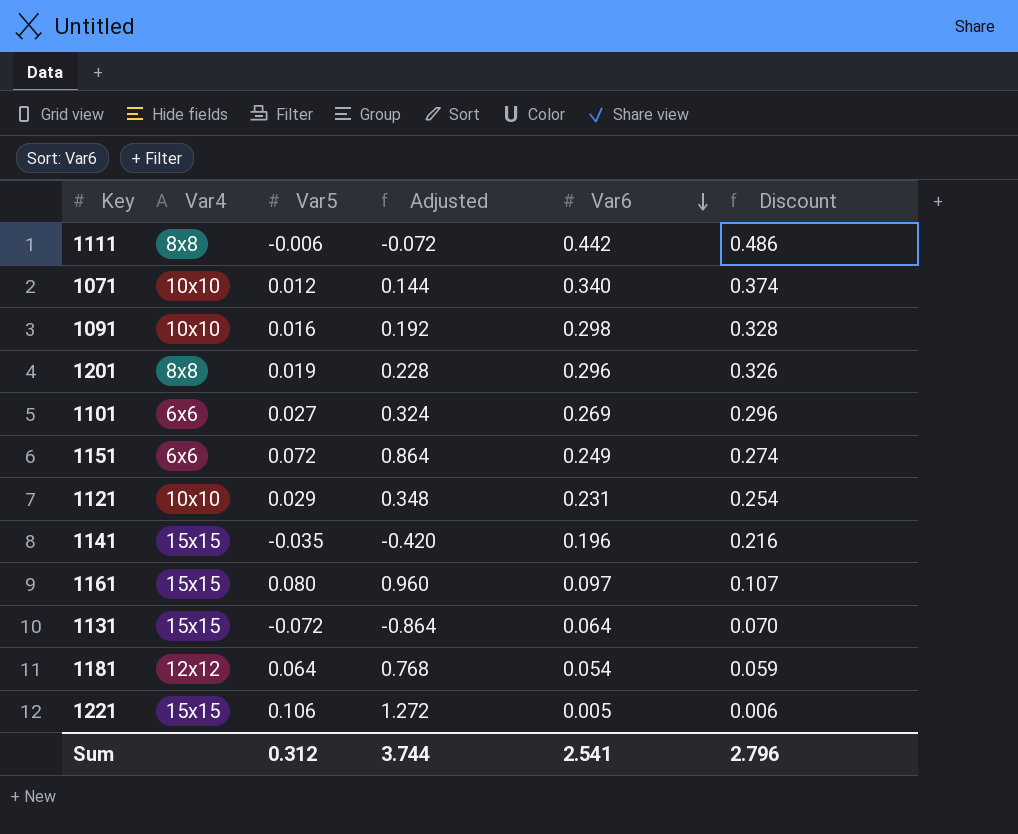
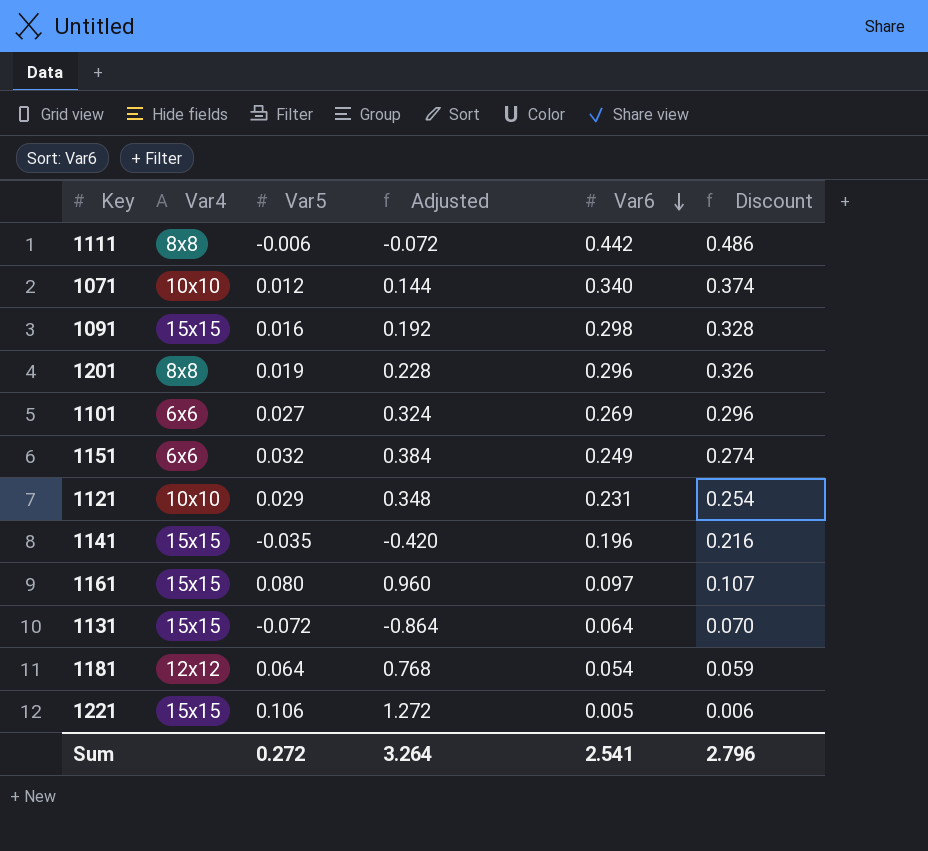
1091 | Var4: 10x10 -> 15x15
1151 | Var5: 0.072 -> 0.032
1151 | Adjusted: 0.864 -> 0.384
Sum | Var5: 0.312 -> 0.272
Sum | Adjusted: 3.744 -> 3.264

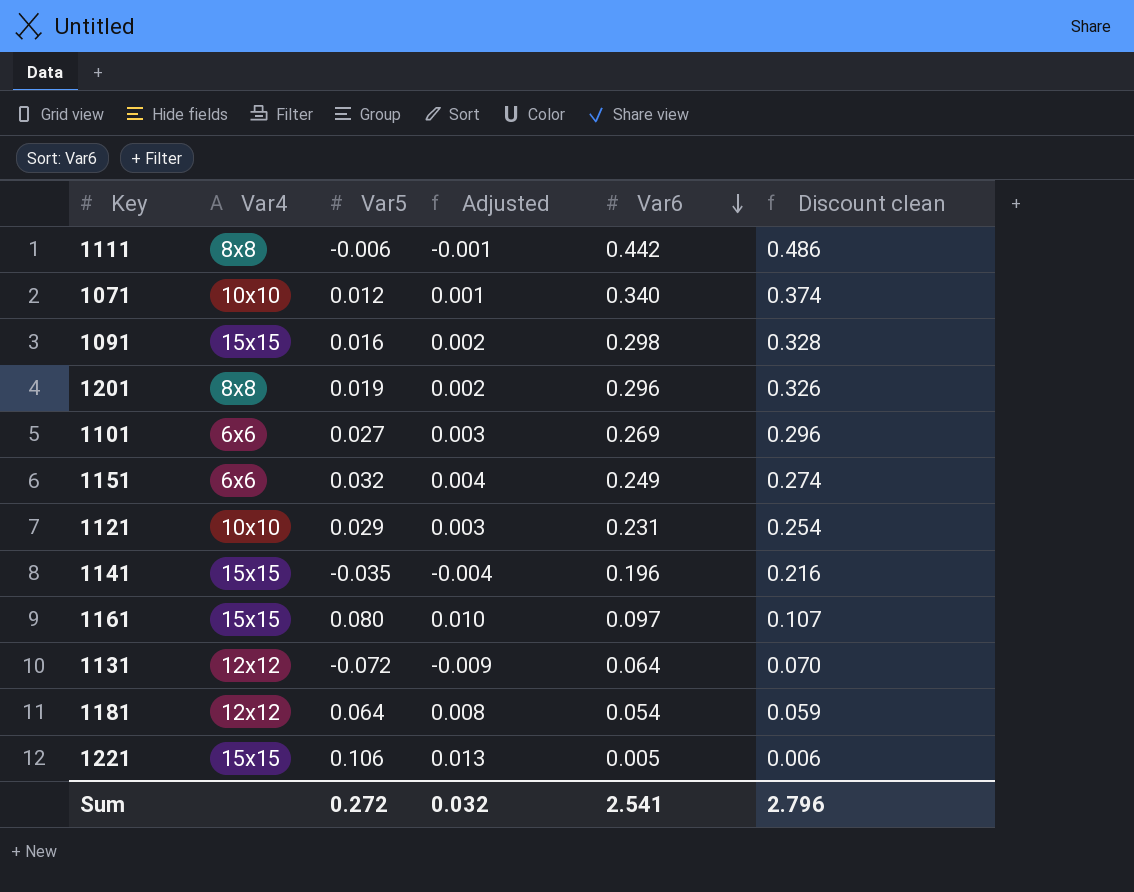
column Adjusted | formula: [Var5] * 12 -> [Var5] * 0.12
column name: Discount -> Discount clean
1131 | Var4: 15x15 -> 12x12
Sum | Adjusted: 3.264 -> 0.032

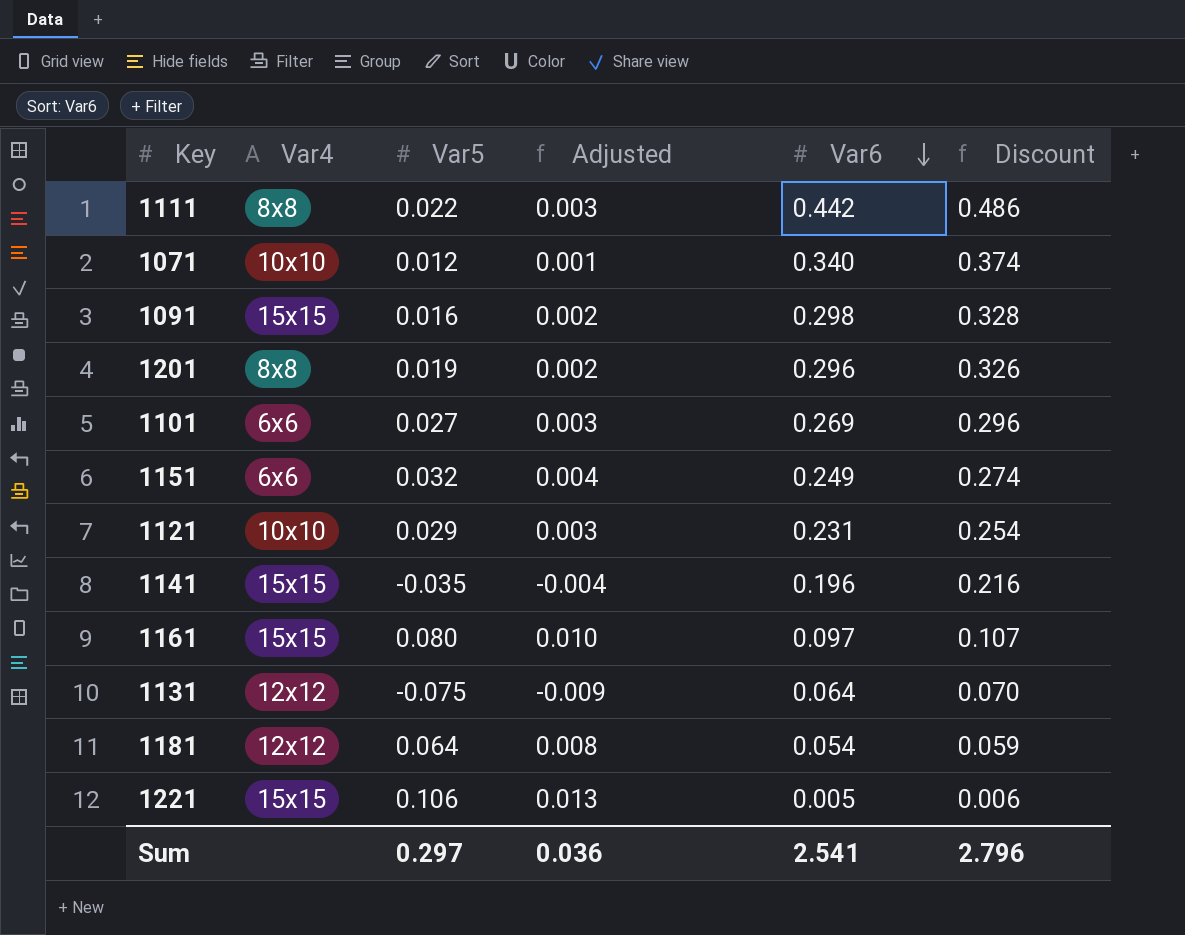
column name: Discount clean -> Discount
1111 | Var5: -0.006 -> 0.022
1111 | Adjusted: -0.001 -> 0.003
1131 | Var5: -0.072 -> -0.075
Sum | Var5: 0.272 -> 0.297
Sum | Adjusted: 0.032 -> 0.036

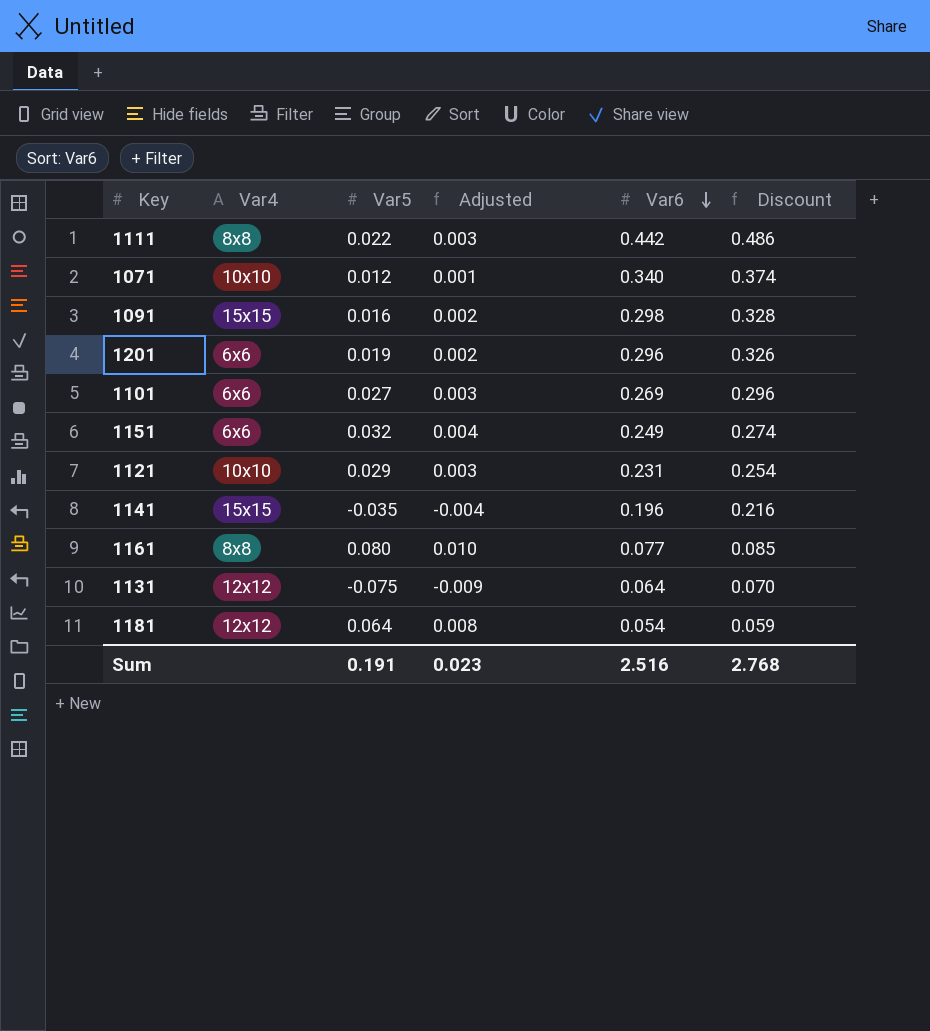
row 1221: 15x15 | 0.106 | 0.013 | 0.005 | 0.006 -> none
1201 | Var4: 8x8 -> 6x6
1161 | Var4: 15x15 -> 8x8
1161 | Var6: 0.097 -> 0.077
1161 | Discount: 0.107 -> 0.085
Sum | Var5: 0.297 -> 0.191
Sum | Adjusted: 0.036 -> 0.023
Sum | Var6: 2.541 -> 2.516
Sum | Discount: 2.796 -> 2.768

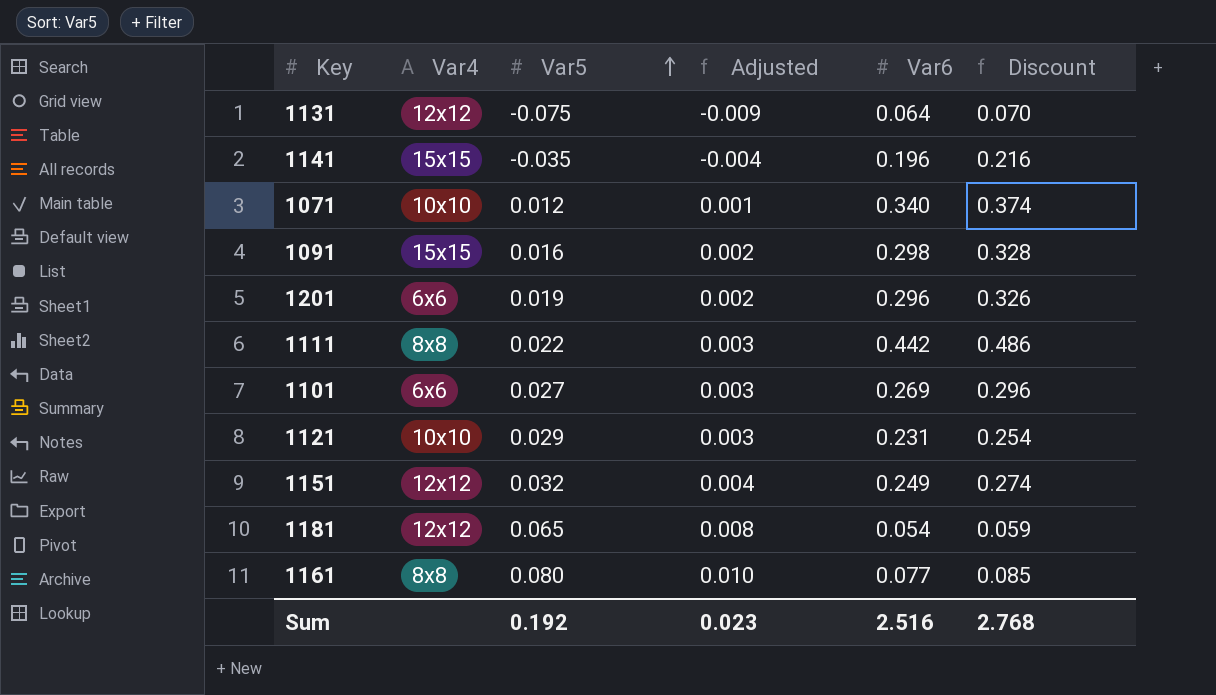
row order: Var6 descending -> Var5 ascending
1151 | Var4: 6x6 -> 12x12
1181 | Var5: 0.064 -> 0.065
Sum | Var5: 0.191 -> 0.192

